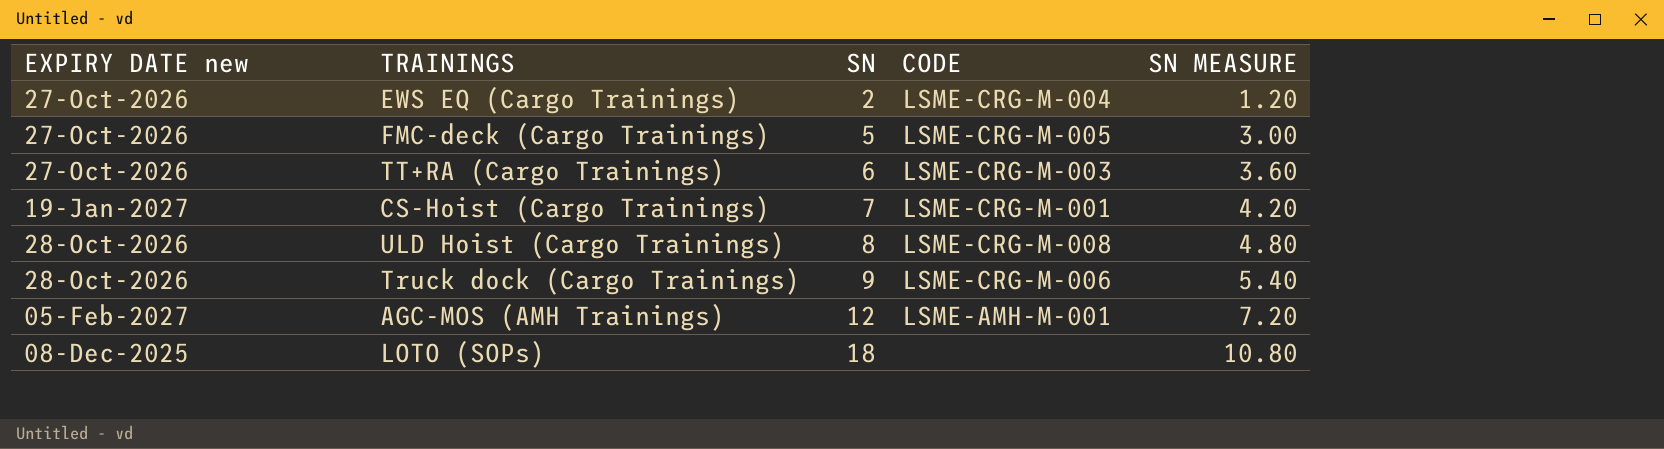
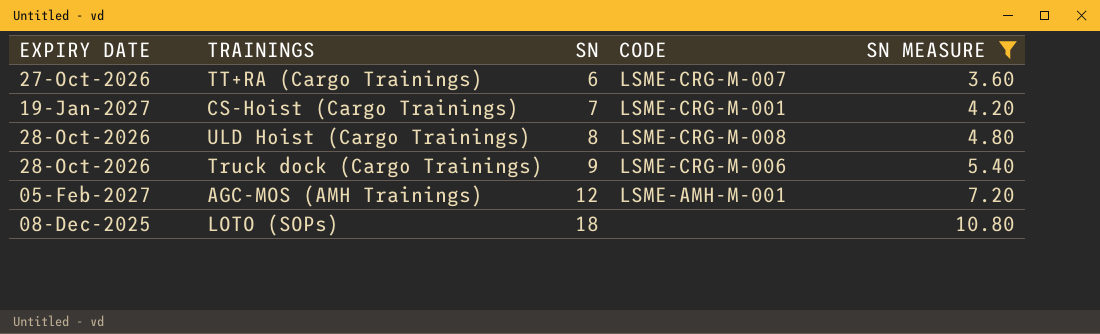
filter: none -> SN MEASURE >= 3.60
column name: EXPIRY DATE new -> EXPIRY DATE
TT+RA (Cargo Trainings) | CODE: LSME-CRG-M-003 -> LSME-CRG-M-007

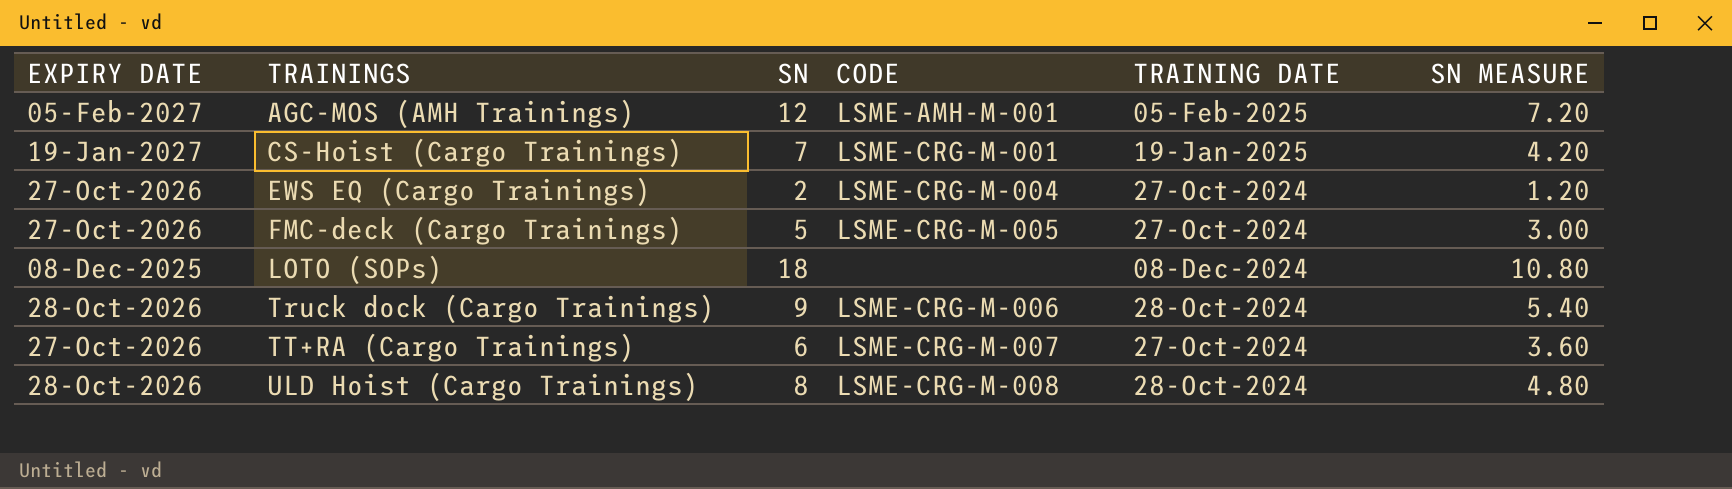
filter: SN MEASURE >= 3.60 -> none
row order: SN ascending -> TRAININGS ascending
column TRAINING DATE | position: none -> 5

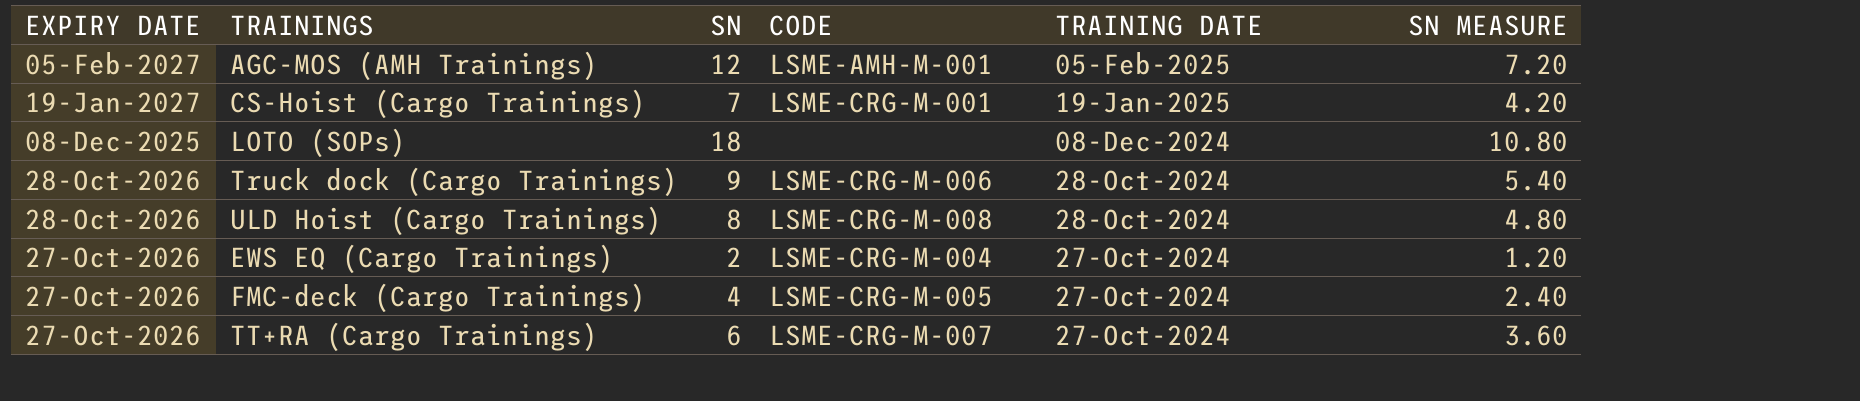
row order: TRAININGS ascending -> TRAINING DATE descending
FMC-deck (Cargo Trainings) | SN: 5 -> 4
FMC-deck (Cargo Trainings) | SN MEASURE: 3.00 -> 2.40

